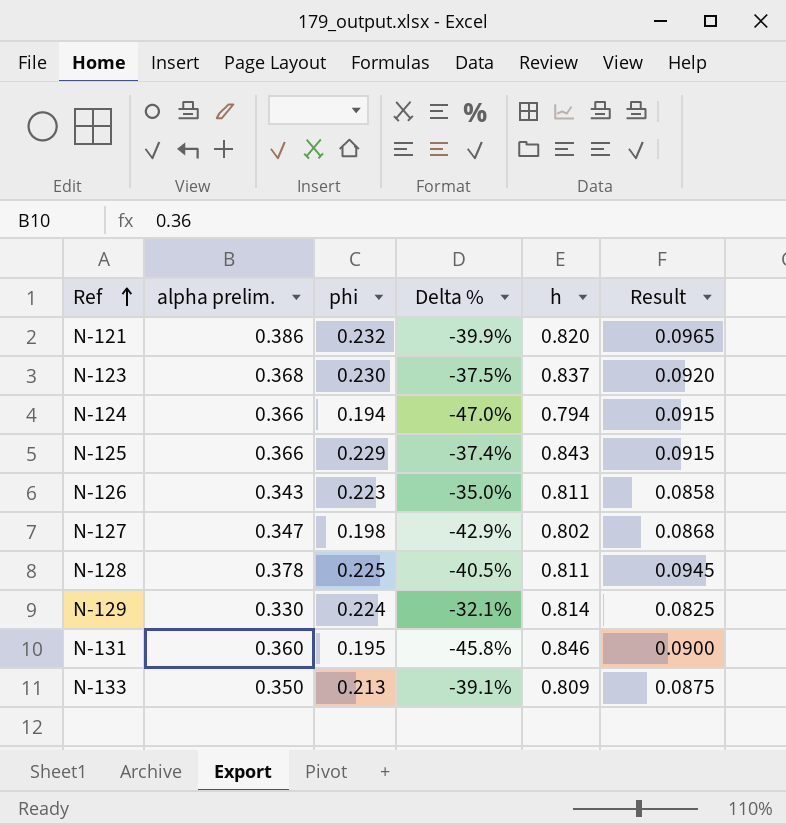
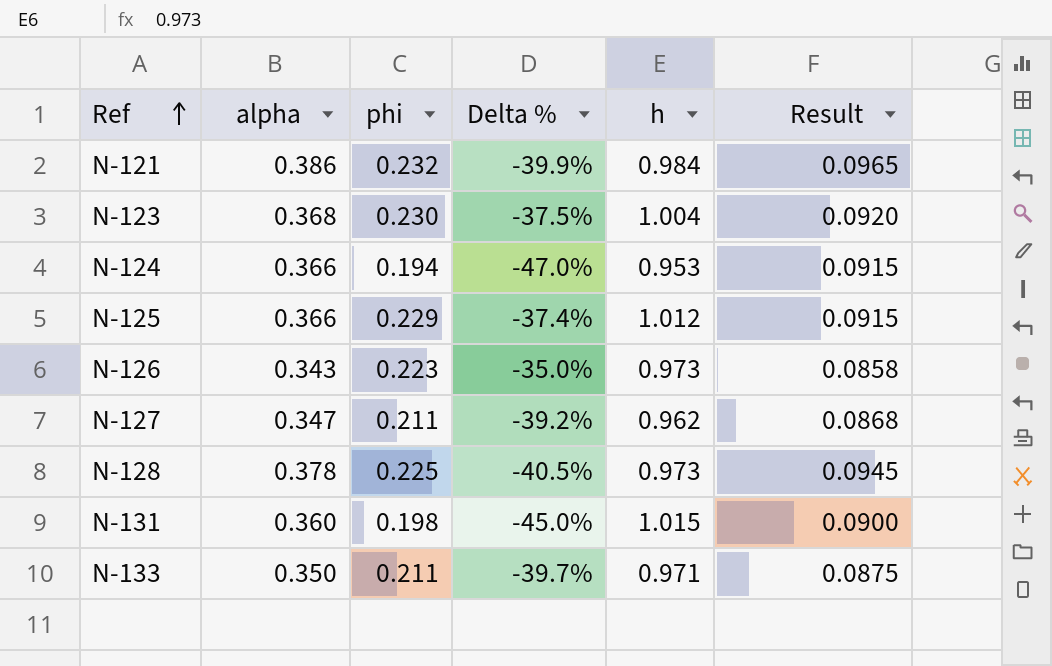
column name: alpha prelim. -> alpha
row N-129: 0.330 | 0.224 | -32.1% | 0.814 | 0.0825 -> none
N-121 | h: 0.820 -> 0.984
N-123 | h: 0.837 -> 1.004
N-124 | h: 0.794 -> 0.953
N-125 | h: 0.843 -> 1.012
N-126 | h: 0.811 -> 0.973
N-127 | phi: 0.198 -> 0.211
N-127 | Delta %: -42.9% -> -39.2%
N-127 | h: 0.802 -> 0.962
N-128 | h: 0.811 -> 0.973
N-131 | phi: 0.195 -> 0.198
N-131 | Delta %: -45.8% -> -45.0%
N-131 | h: 0.846 -> 1.015
N-133 | phi: 0.213 -> 0.211
N-133 | Delta %: -39.1% -> -39.7%
N-133 | h: 0.809 -> 0.971

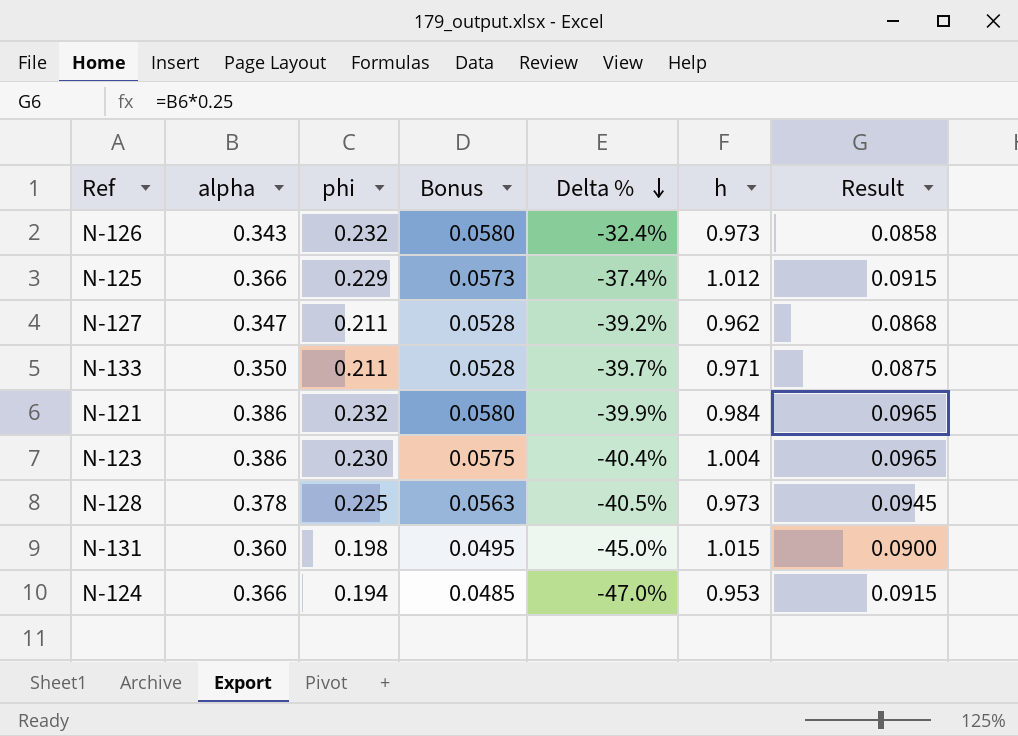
row order: Ref ascending -> Delta % descending
column Bonus | formula: none -> [phi] * 0.25
N-126 | phi: 0.223 -> 0.232
N-126 | Delta %: -35.0% -> -32.4%
N-123 | alpha: 0.368 -> 0.386
N-123 | Delta %: -37.5% -> -40.4%
N-123 | Result: 0.0920 -> 0.0965

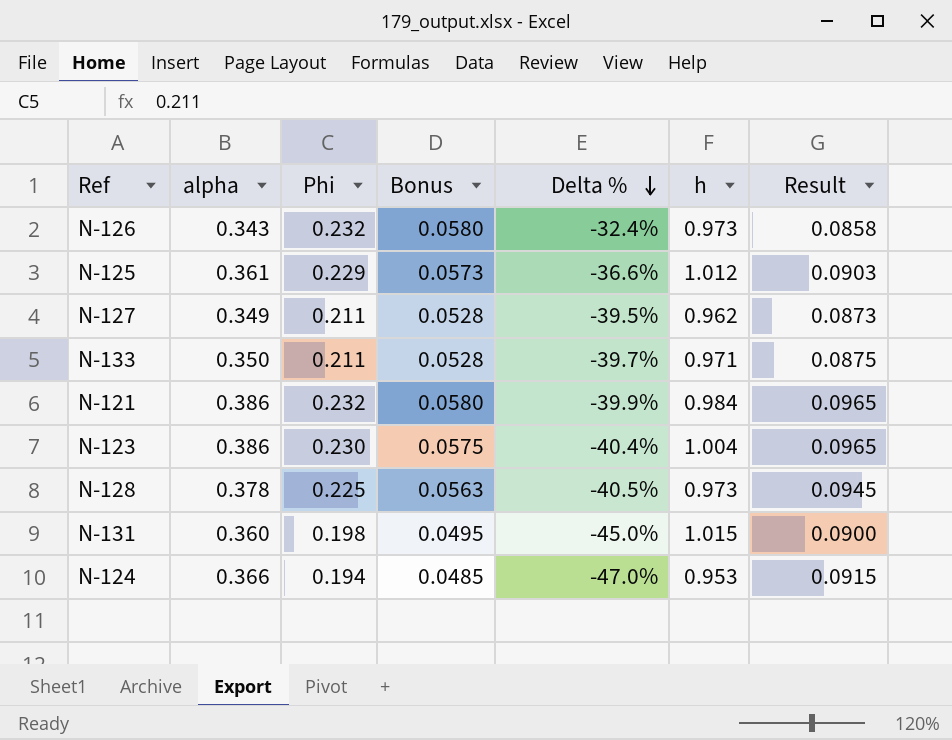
column name: phi -> Phi
N-125 | alpha: 0.366 -> 0.361
N-125 | Delta %: -37.4% -> -36.6%
N-125 | Result: 0.0915 -> 0.0903
N-127 | alpha: 0.347 -> 0.349
N-127 | Delta %: -39.2% -> -39.5%
N-127 | Result: 0.0868 -> 0.0873

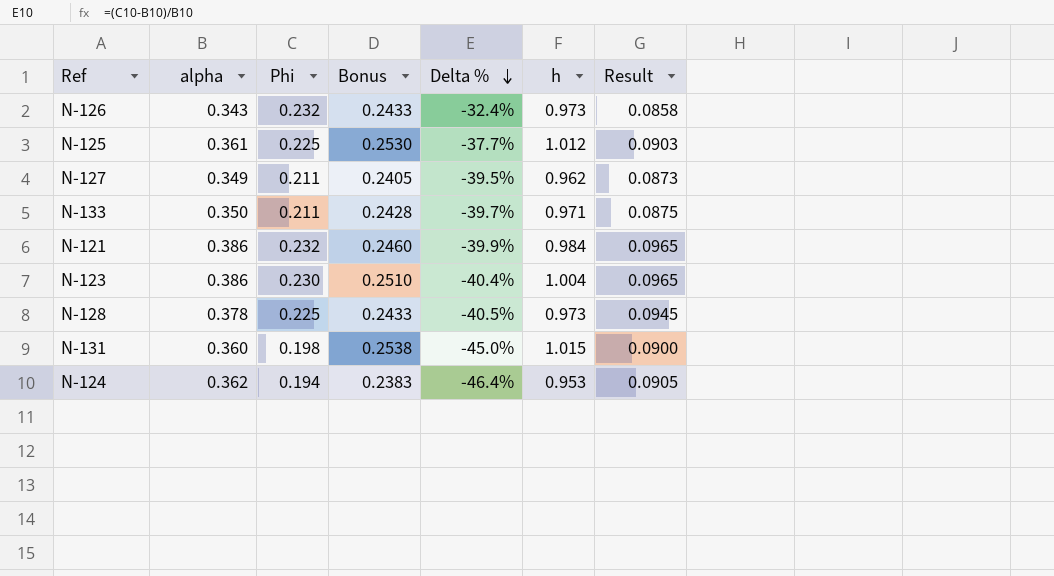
column Bonus | formula: [Phi] * 0.25 -> [h] * 0.25
N-125 | Phi: 0.229 -> 0.225
N-125 | Delta %: -36.6% -> -37.7%
N-124 | alpha: 0.366 -> 0.362
N-124 | Delta %: -47.0% -> -46.4%
N-124 | Result: 0.0915 -> 0.0905

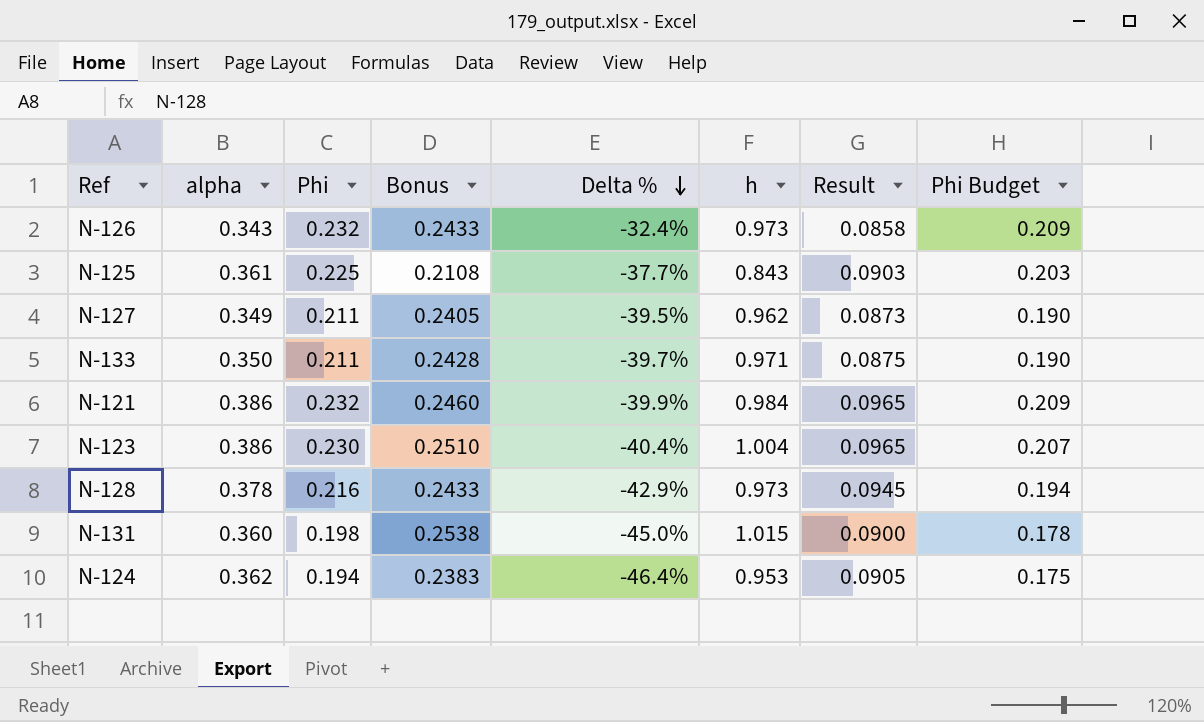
column Phi Budget | formula: none -> [Phi] * 0.9
N-125 | Bonus: 0.2530 -> 0.2108
N-125 | h: 1.012 -> 0.843
N-128 | Phi: 0.225 -> 0.216
N-128 | Delta %: -40.5% -> -42.9%

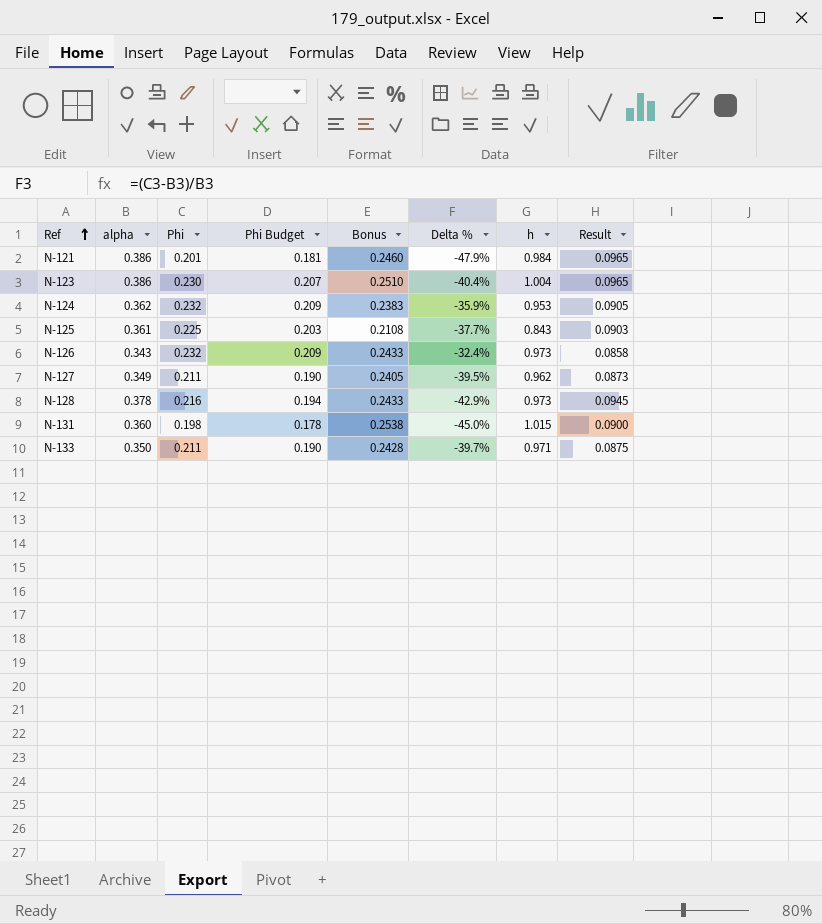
row order: Delta % descending -> Ref ascending
column Phi Budget | position: 8 -> 4
N-121 | Phi: 0.232 -> 0.201
N-121 | Phi Budget: 0.209 -> 0.181
N-121 | Delta %: -39.9% -> -47.9%
N-124 | Phi: 0.194 -> 0.232
N-124 | Phi Budget: 0.175 -> 0.209
N-124 | Delta %: -46.4% -> -35.9%

